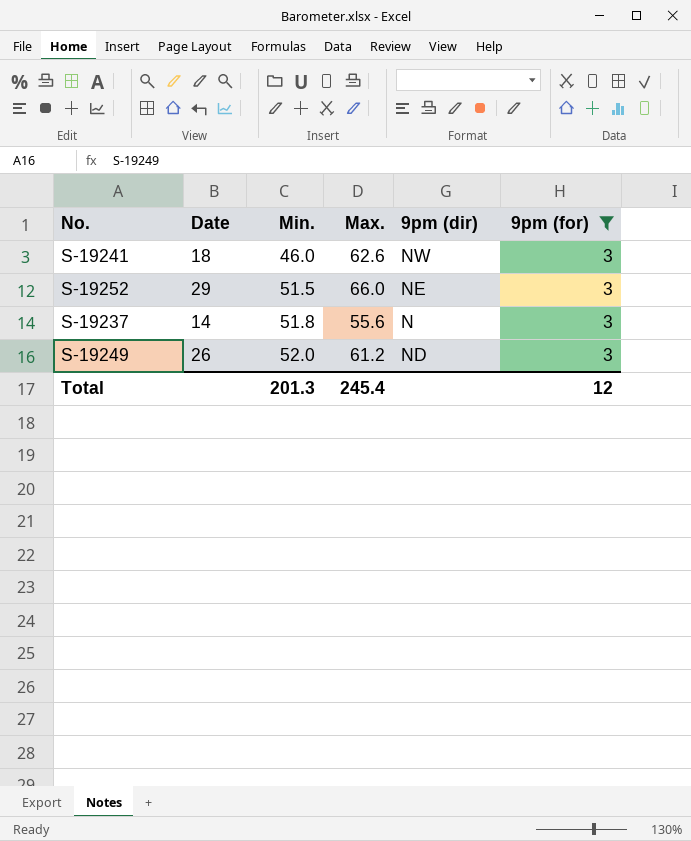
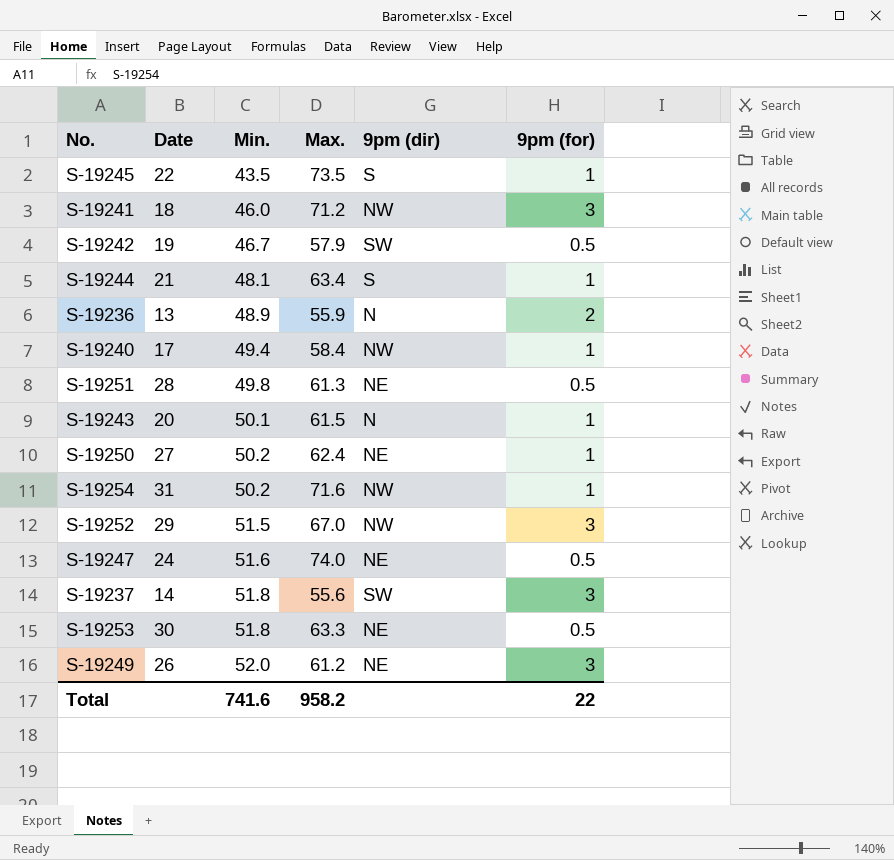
filter: 9pm (for) = 3 -> none
S-19241 | Max.: 62.6 -> 71.2
S-19252 | Max.: 66.0 -> 67.0
S-19252 | 9pm (dir): NE -> NW
S-19237 | 9pm (dir): N -> SW
S-19249 | 9pm (dir): ND -> NE
Total | Min.: 201.3 -> 741.6
Total | Max.: 245.4 -> 958.2
Total | 9pm (for): 12 -> 22

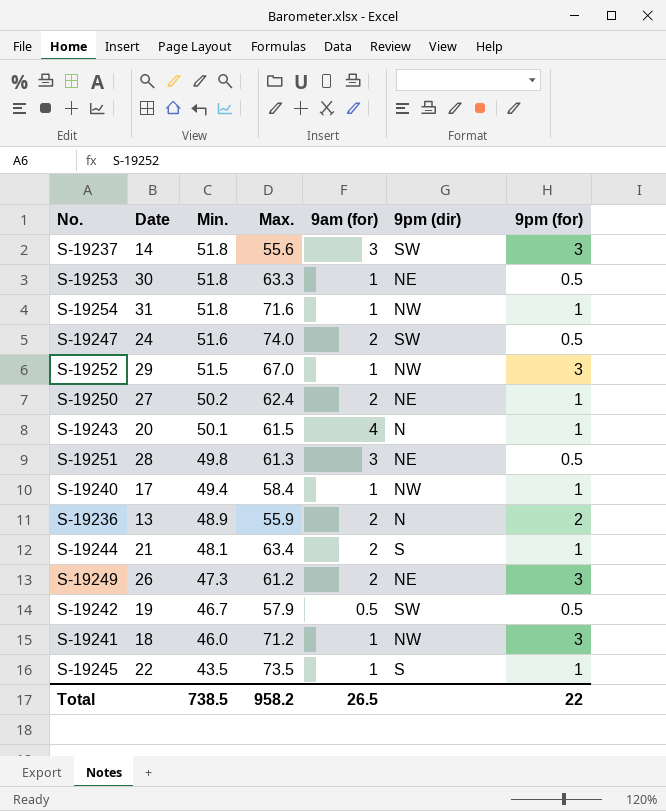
row order: Min. ascending -> Min. descending
column 9am (for) | position: none -> 5
S-19254 | Min.: 50.2 -> 51.8
S-19247 | 9pm (dir): NE -> SW
S-19249 | Min.: 52.0 -> 47.3
Total | Min.: 741.6 -> 738.5

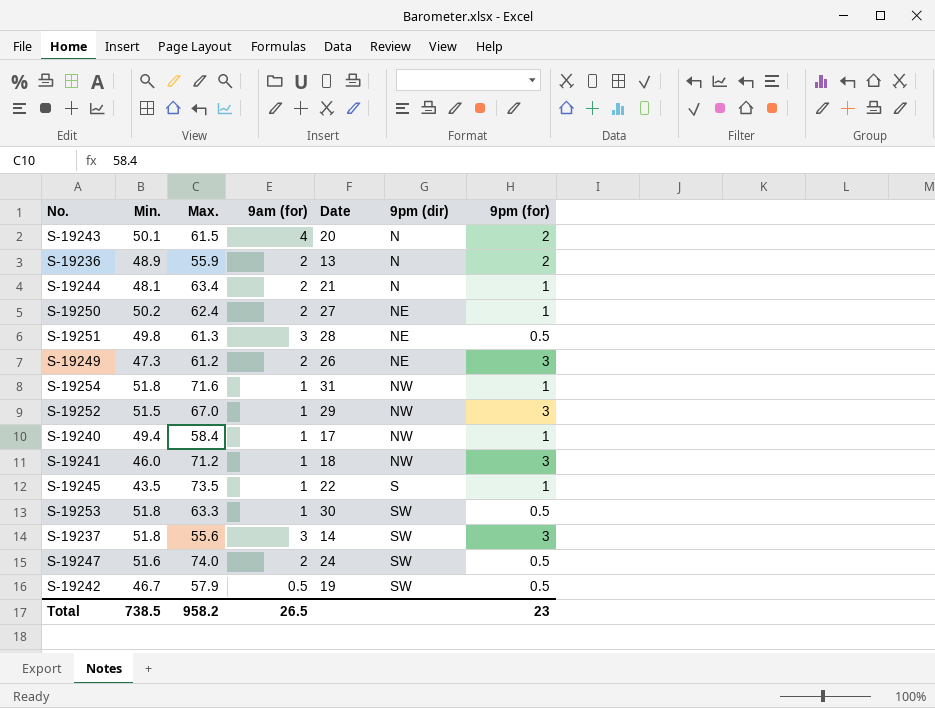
row order: Min. descending -> 9pm (dir) ascending
column Date | position: 2 -> 5
S-19243 | 9pm (for): 1 -> 2
S-19244 | 9pm (dir): S -> N
S-19253 | 9pm (dir): NE -> SW
Total | 9pm (for): 22 -> 23

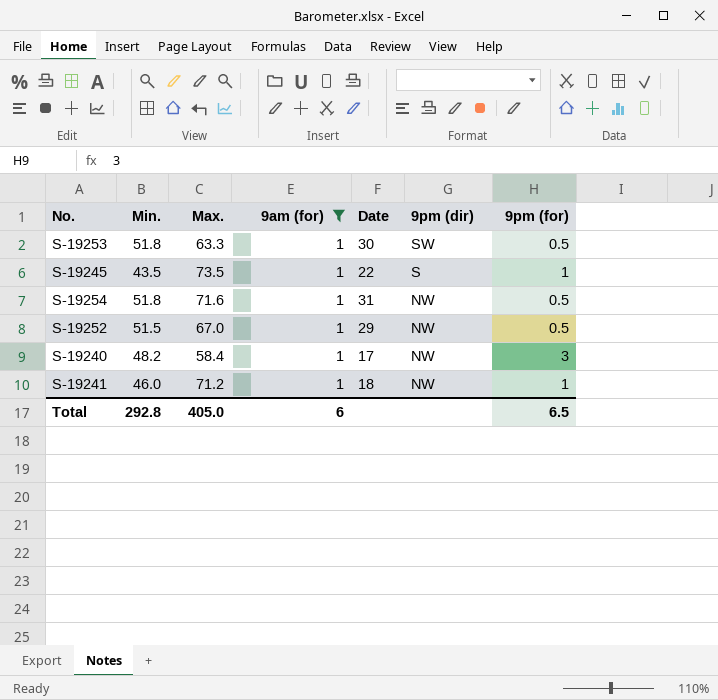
filter: none -> 9am (for) = 1
row order: 9pm (dir) ascending -> 9pm (dir) descending
S-19254 | 9pm (for): 1 -> 0.5
S-19252 | 9pm (for): 3 -> 0.5
S-19240 | Min.: 49.4 -> 48.2
S-19240 | 9pm (for): 1 -> 3
S-19241 | 9pm (for): 3 -> 1
Total | Min.: 738.5 -> 292.8
Total | Max.: 958.2 -> 405.0
Total | 9am (for): 26.5 -> 6
Total | 9pm (for): 23 -> 6.5

